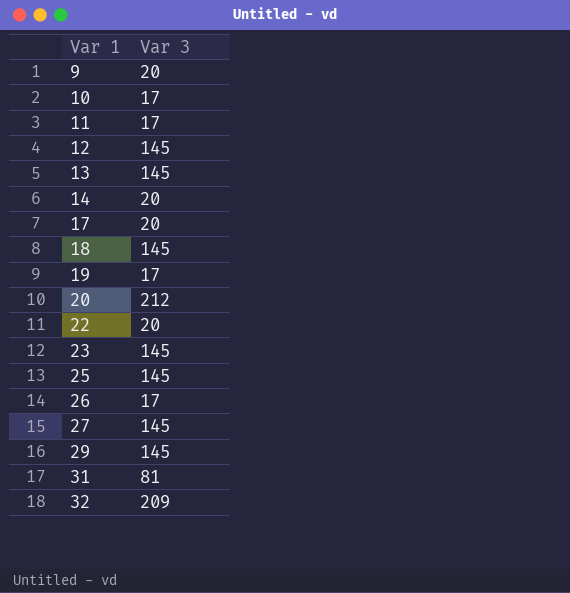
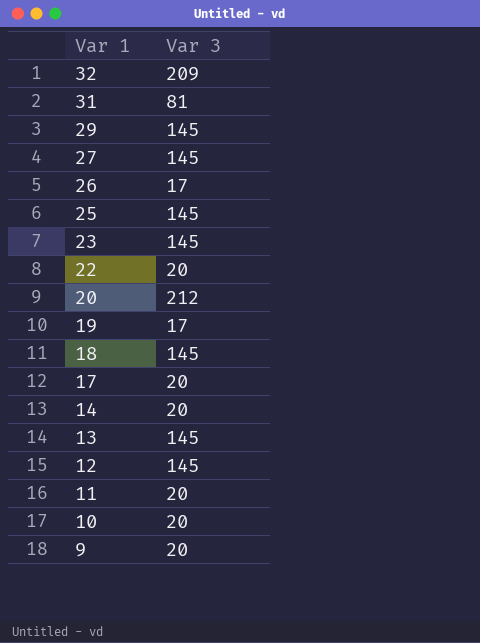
row order: Var 1 ascending -> Var 1 descending
11 | Var 3: 17 -> 20
10 | Var 3: 17 -> 20

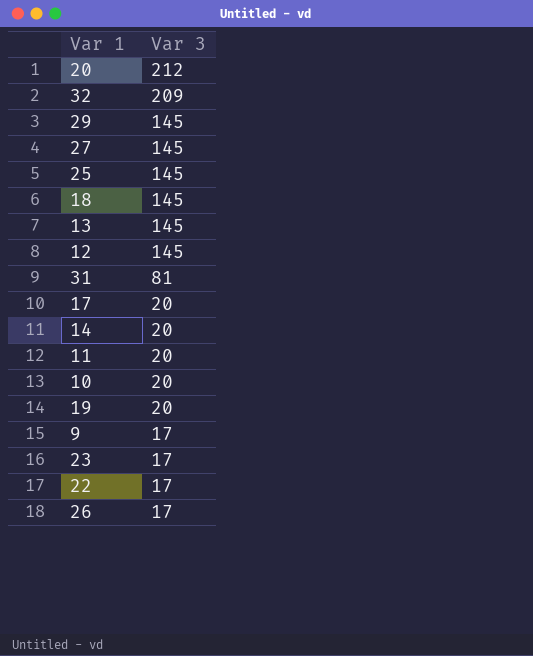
row order: Var 1 descending -> Var 3 descending
19 | Var 3: 17 -> 20
9 | Var 3: 20 -> 17
23 | Var 3: 145 -> 17
22 | Var 3: 20 -> 17

